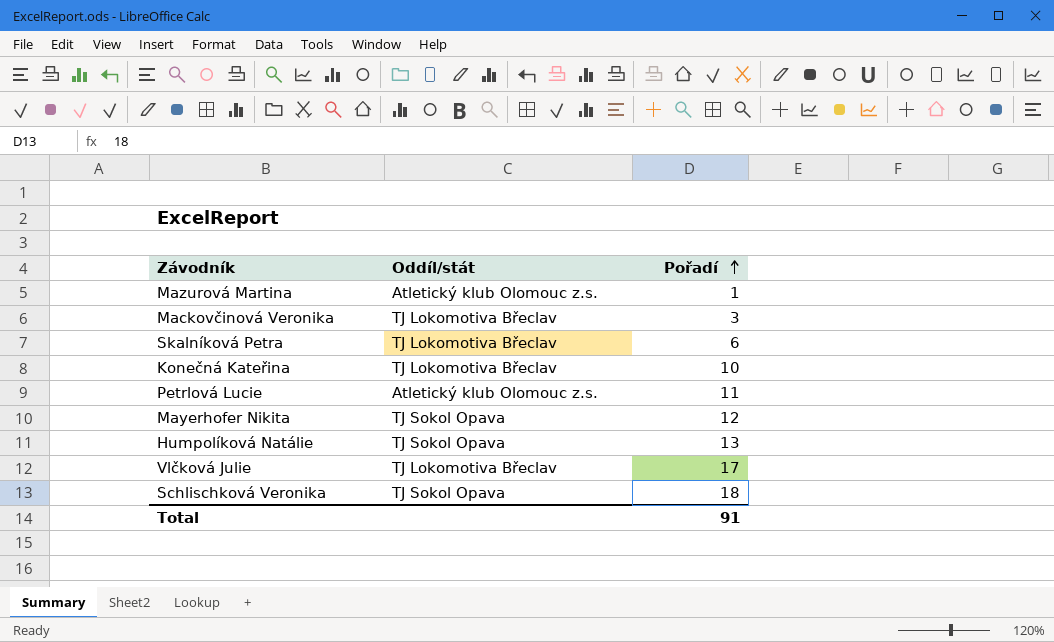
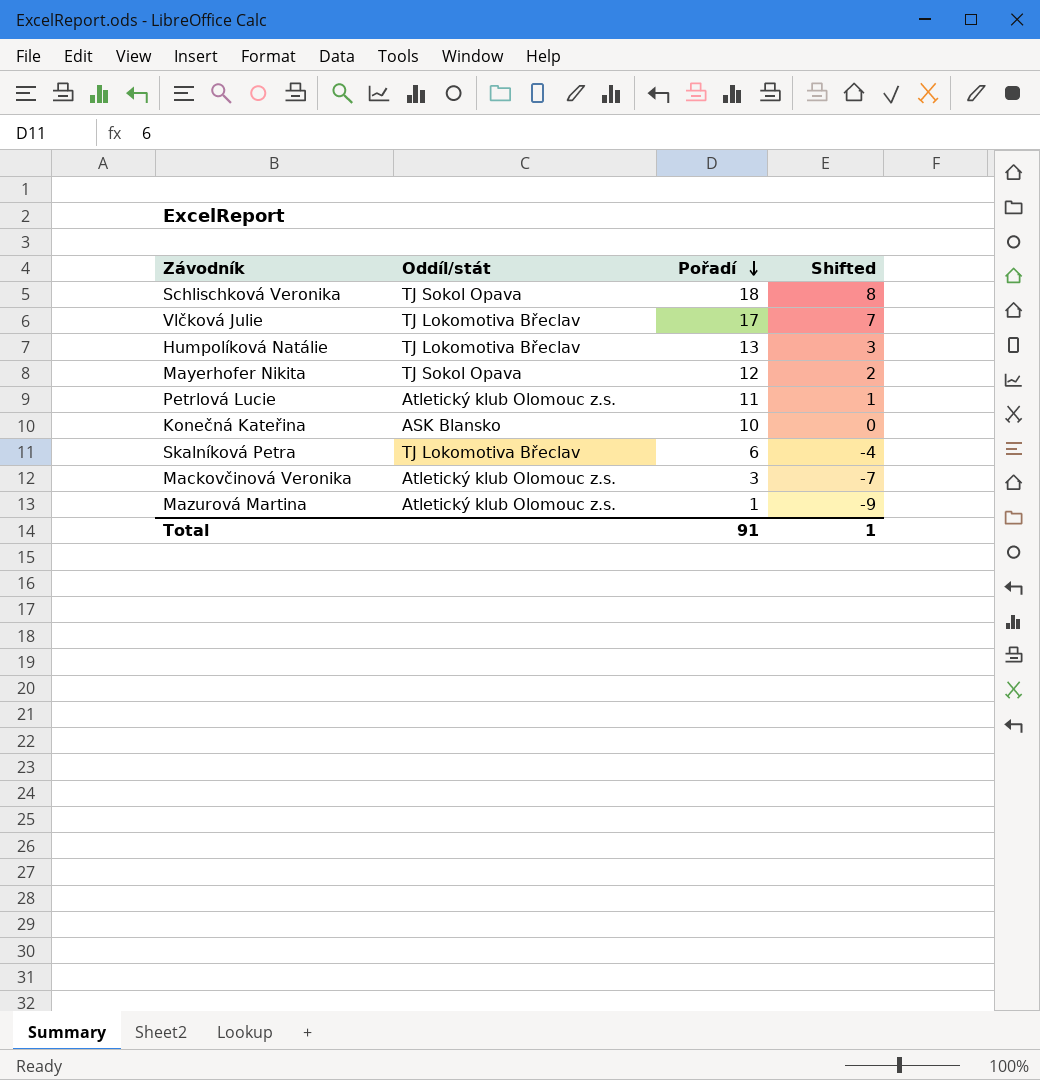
row order: Pořadí ascending -> Pořadí descending
column Shifted | formula: none -> [Pořadí] - 10
Humpolíková Natálie | Oddíl/stát: TJ Sokol Opava -> TJ Lokomotiva Břeclav
Konečná Kateřina | Oddíl/stát: TJ Lokomotiva Břeclav -> ASK Blansko
Mackovčinová Veronika | Oddíl/stát: TJ Lokomotiva Břeclav -> Atletický klub Olomouc z.s.

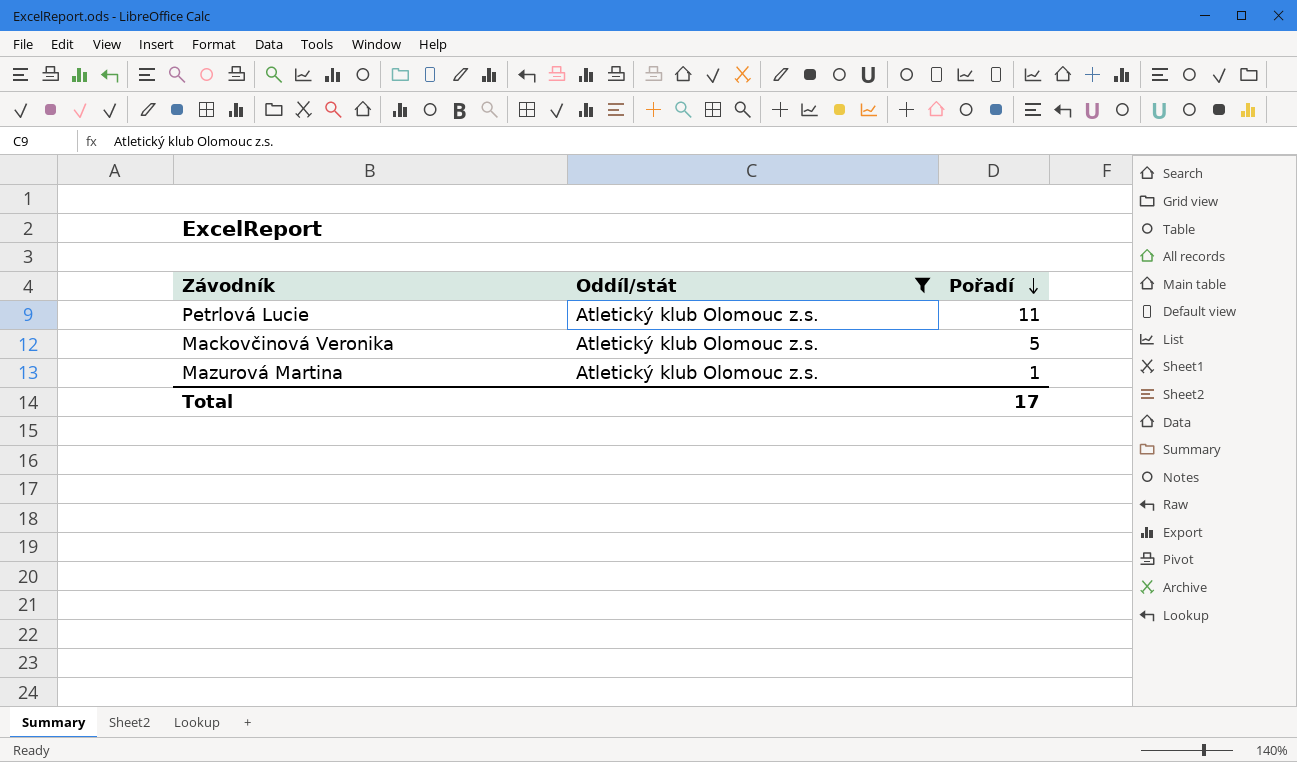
filter: none -> Oddíl/stát = Atletický klub Olomouc z.s.
column Shifted | formula: [Pořadí] - 10 -> none
Mackovčinová Veronika | Pořadí: 3 -> 5
Total | Pořadí: 91 -> 17

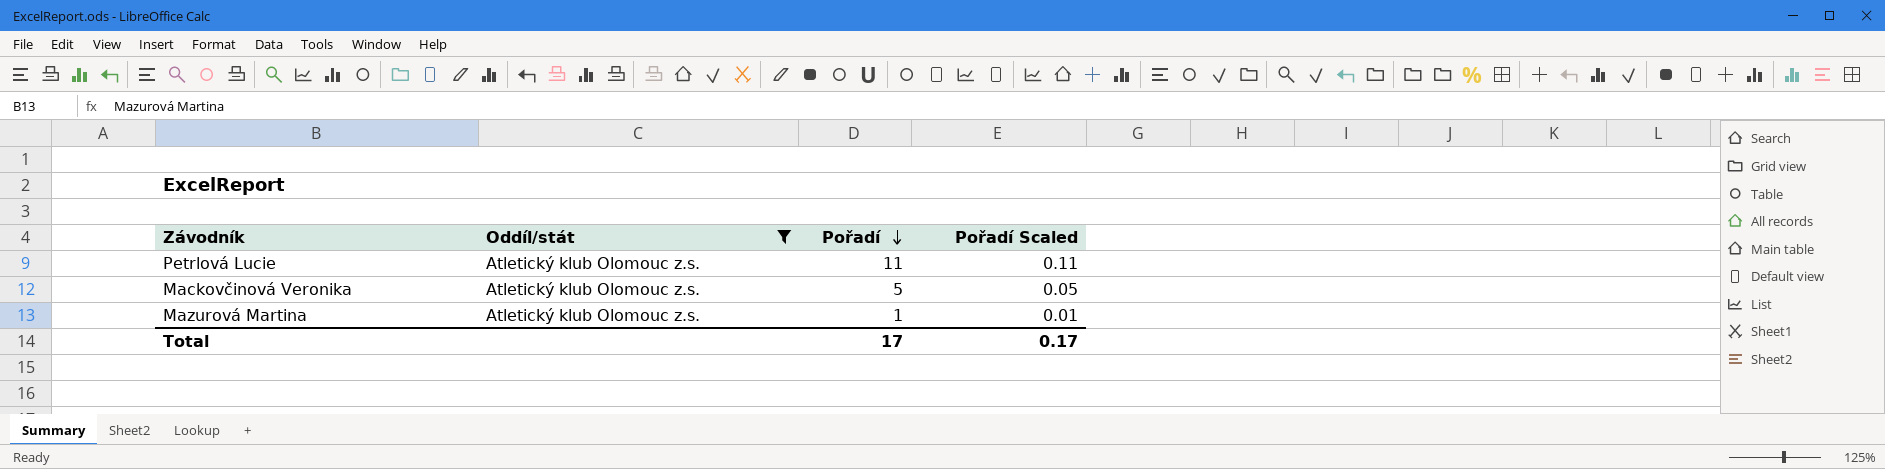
column Pořadí Scaled | formula: none -> [Pořadí] * 0.01

